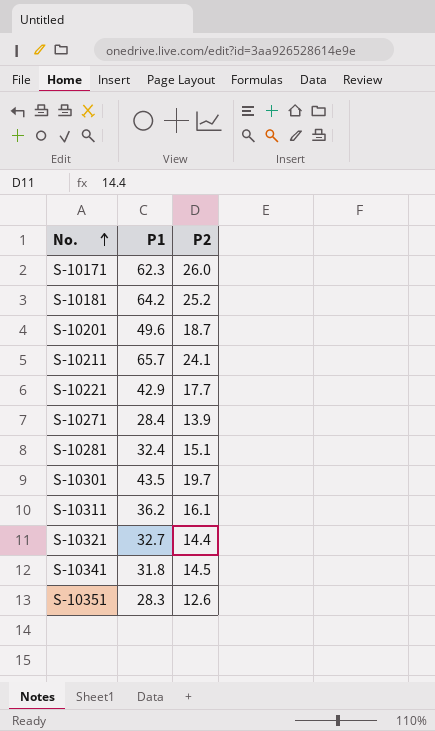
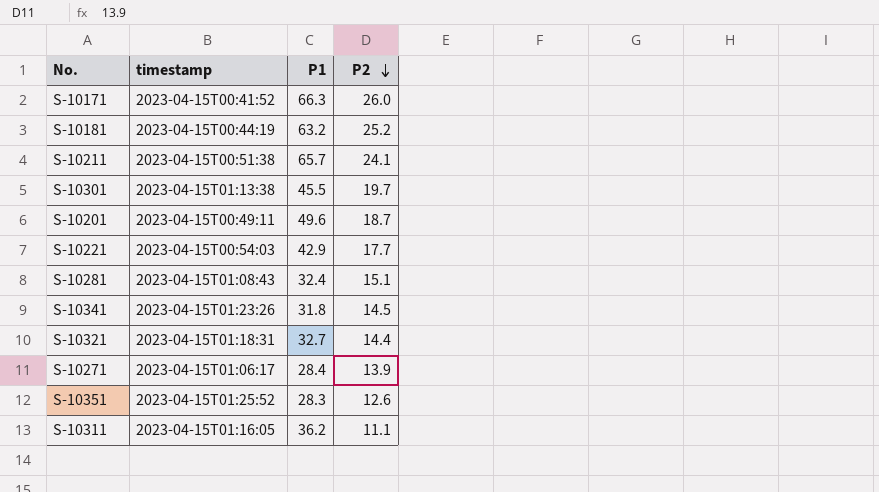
row order: No. ascending -> P2 descending
column timestamp | position: none -> 2
S-10171 | P1: 62.3 -> 66.3
S-10181 | P1: 64.2 -> 63.2
S-10301 | P1: 43.5 -> 45.5
S-10311 | P2: 16.1 -> 11.1

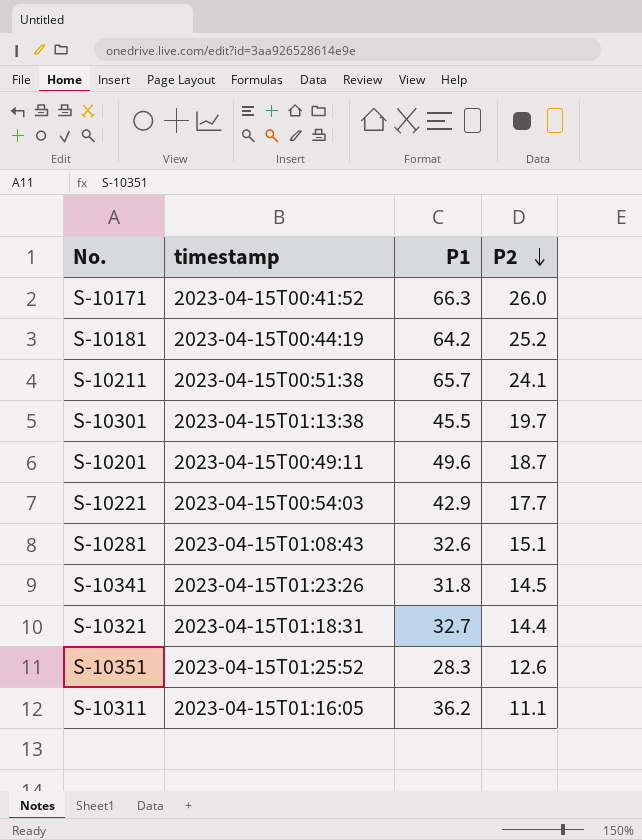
row S-10271: 2023-04-15T01:06:17 | 28.4 | 13.9 -> none
S-10181 | P1: 63.2 -> 64.2
S-10281 | P1: 32.4 -> 32.6

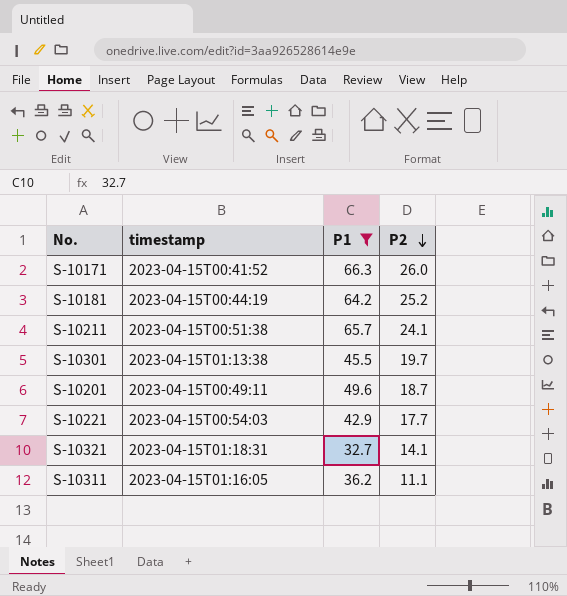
filter: none -> P1 >= 32.7
S-10321 | P2: 14.4 -> 14.1

